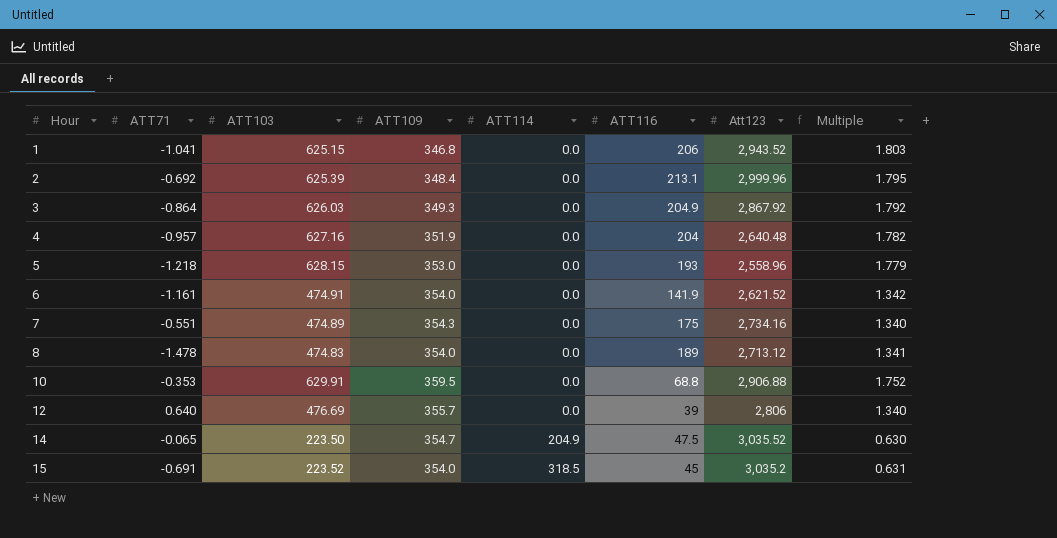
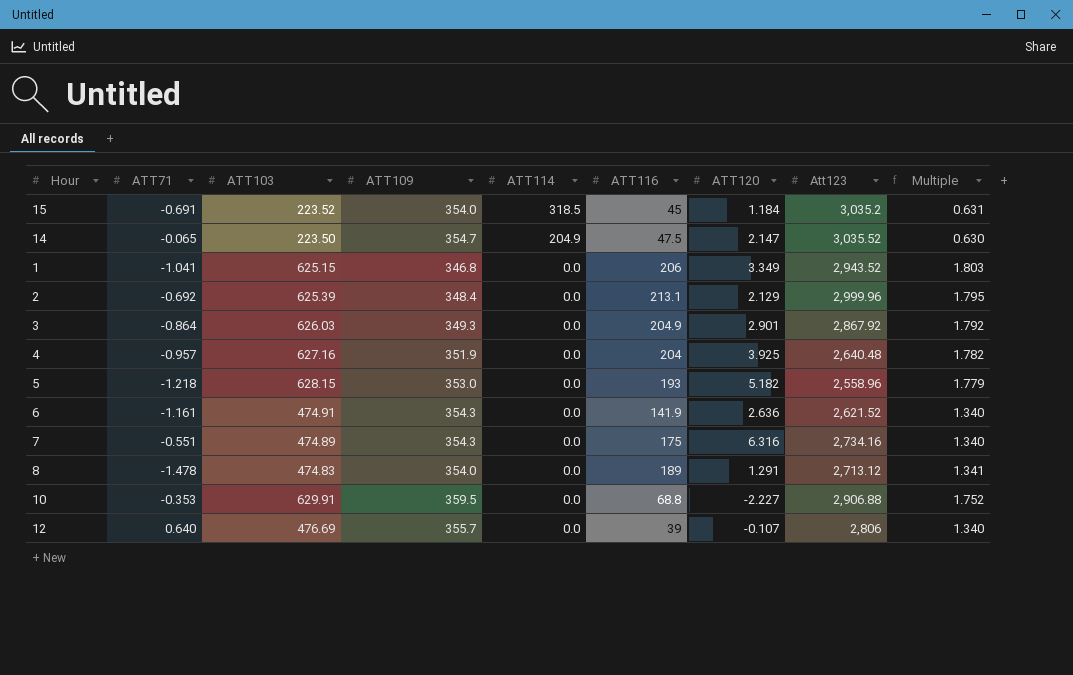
row order: Hour ascending -> ATT114 descending
column ATT120 | position: none -> 7
6 | ATT109: 354.0 -> 354.3
6 | Multiple: 1.342 -> 1.340

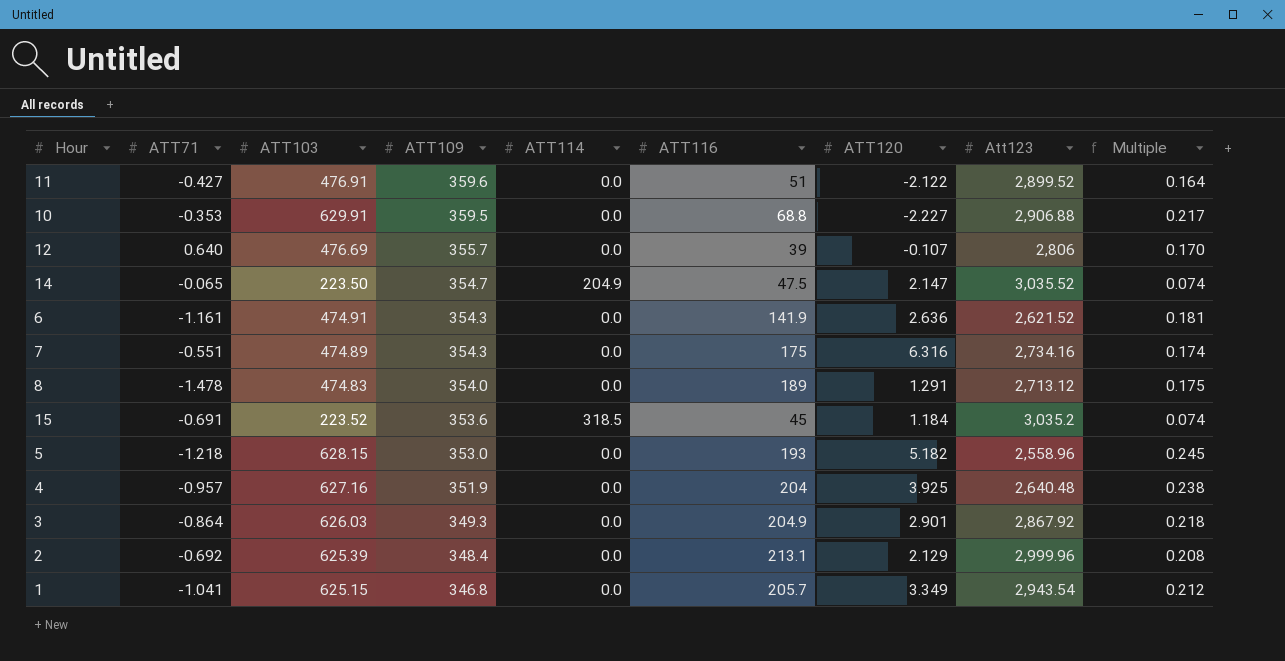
row order: ATT114 descending -> ATT109 descending
column Multiple | formula: [ATT103] / [ATT109] -> [ATT103] / [Att123]
row 11: none -> -0.427 | 476.91 | 359.6 | 0.0 | 51 | -2.122 | 2,899.52 | 0.164
15 | ATT109: 354.0 -> 353.6
1 | ATT116: 206 -> 205.7
1 | Att123: 2,943.52 -> 2,943.54

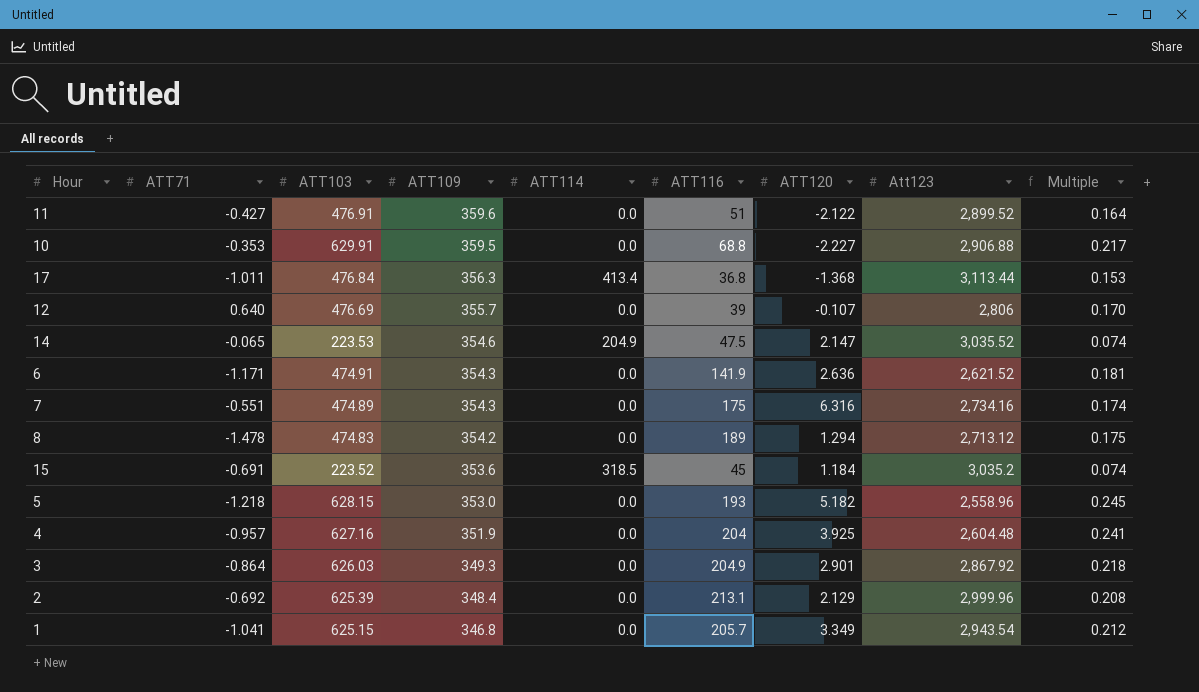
row 17: none -> -1.011 | 476.84 | 356.3 | 413.4 | 36.8 | -1.368 | 3,113.44 | 0.153
14 | ATT103: 223.50 -> 223.53
14 | ATT109: 354.7 -> 354.6
6 | ATT71: -1.161 -> -1.171
8 | ATT109: 354.0 -> 354.2
8 | ATT120: 1.291 -> 1.294
4 | Att123: 2,640.48 -> 2,604.48
4 | Multiple: 0.238 -> 0.241

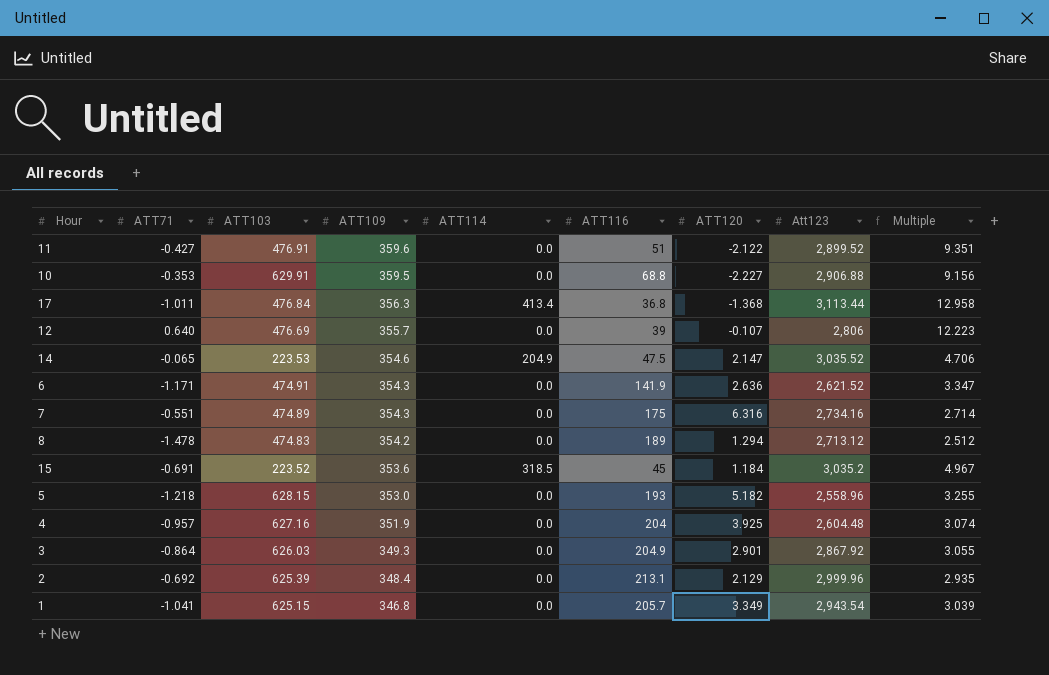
column Multiple | formula: [ATT103] / [Att123] -> [ATT103] / [ATT116]

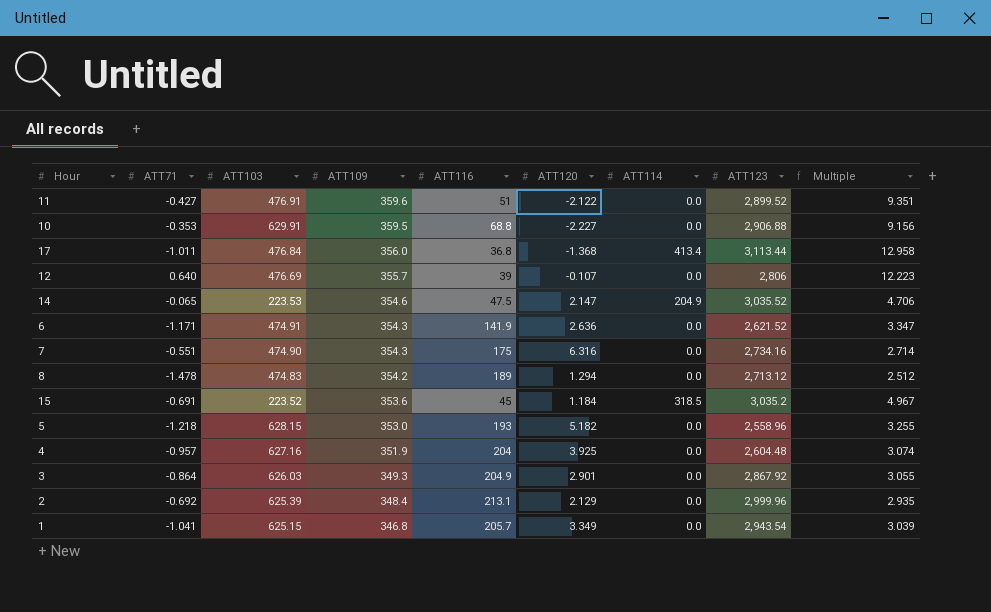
column ATT114 | position: 5 -> 7
column name: Att123 -> ATT123
17 | ATT109: 356.3 -> 356.0
7 | ATT103: 474.89 -> 474.90

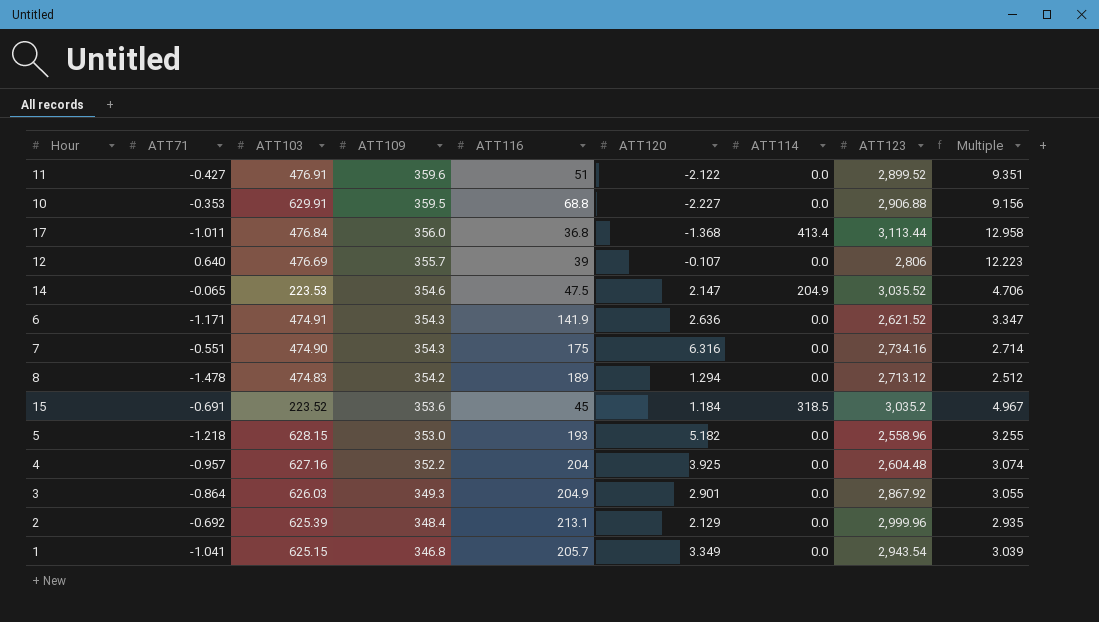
4 | ATT109: 351.9 -> 352.2

